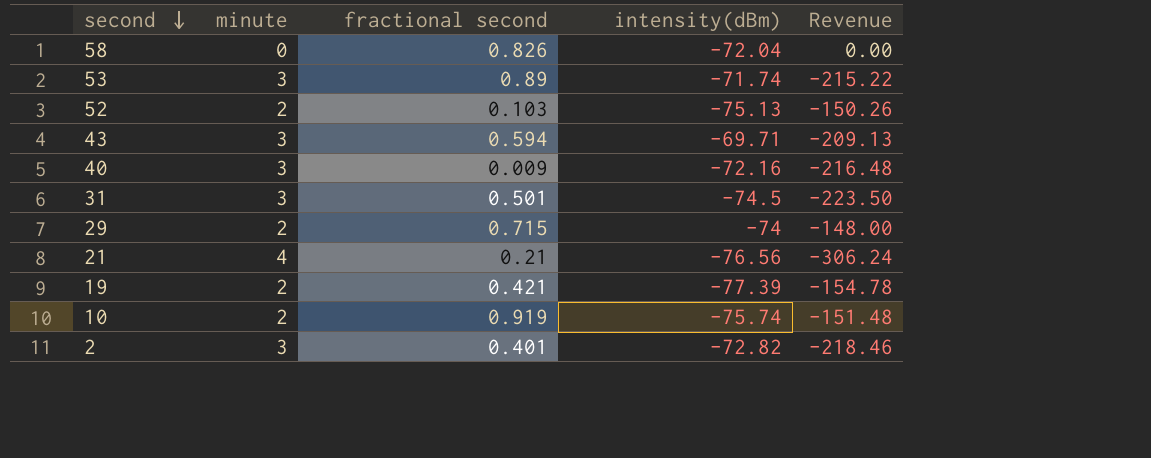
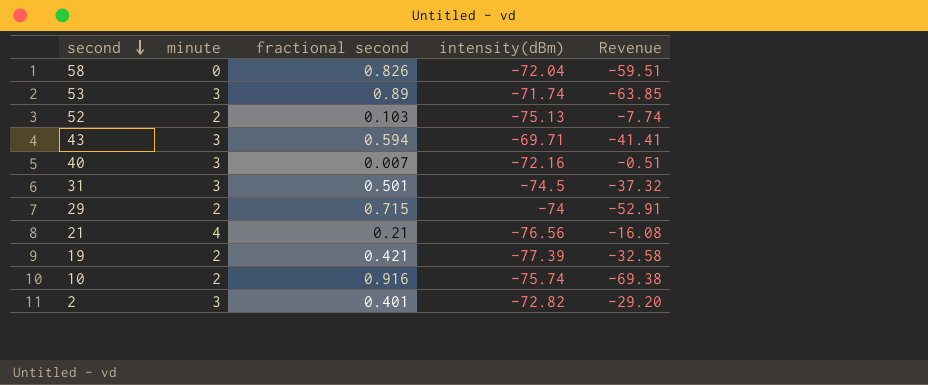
column Revenue | formula: [minute] * [intensity(dBm)] -> [fractional second] * [intensity(dBm)]
40 | fractional second: 0.009 -> 0.007
10 | fractional second: 0.919 -> 0.916

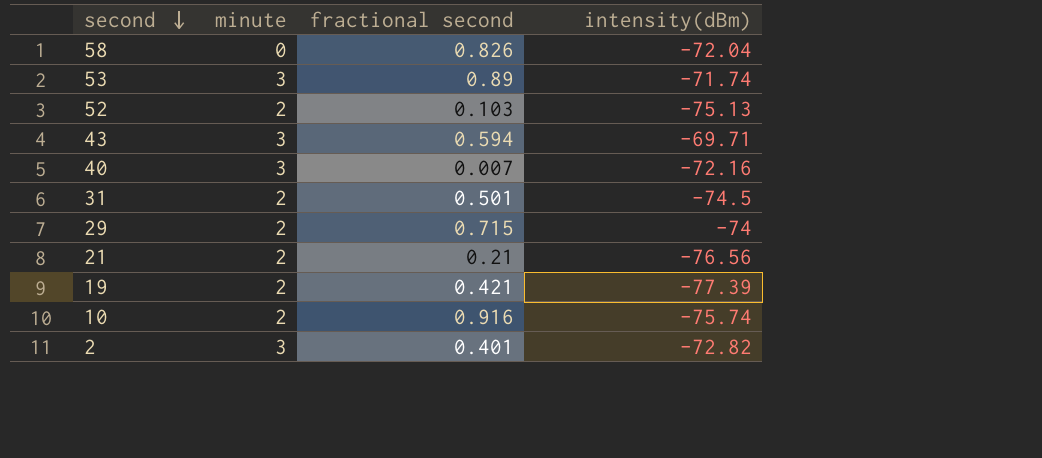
column Revenue | formula: [fractional second] * [intensity(dBm)] -> none
31 | minute: 3 -> 2
21 | minute: 4 -> 2

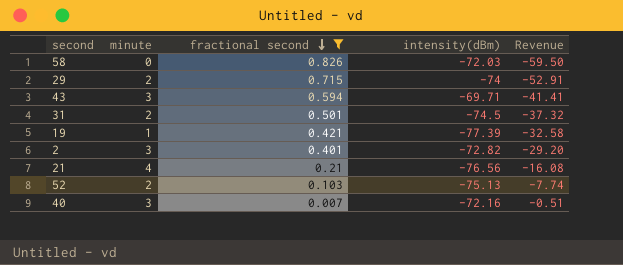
filter: none -> fractional second <= 0.826
row order: second descending -> fractional second descending
column Revenue | formula: none -> [fractional second] * [intensity(dBm)]
58 | intensity(dBm): -72.04 -> -72.03
19 | minute: 2 -> 1
21 | minute: 2 -> 4

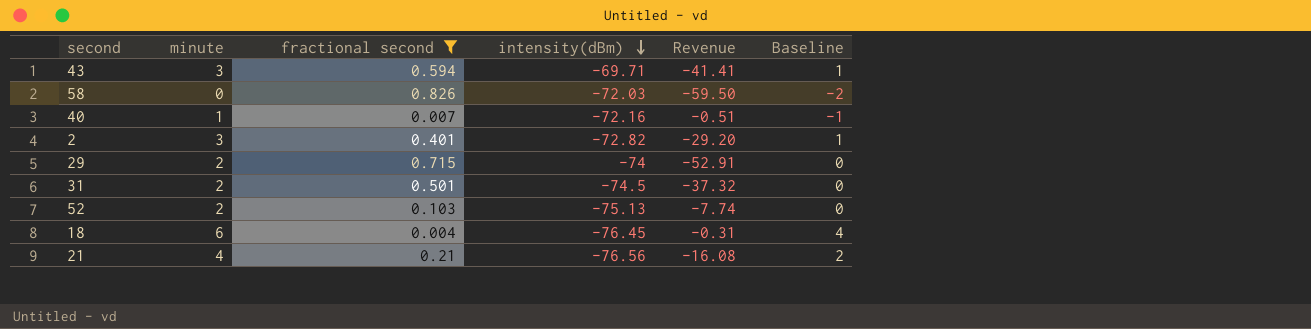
row order: fractional second descending -> intensity(dBm) descending
column Baseline | formula: none -> [minute] - 2
row 19: 1 | 0.421 | -77.39 | -32.58 -> none
40 | minute: 3 -> 1
row 18: none -> 6 | 0.004 | -76.45 | -0.31 | 4

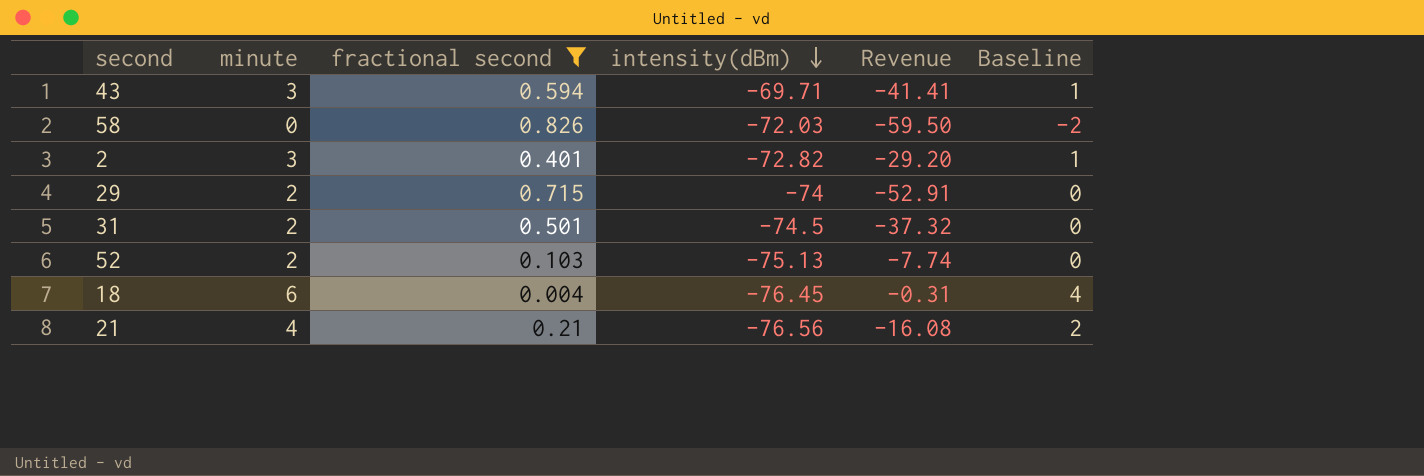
row 40: 1 | 0.007 | -72.16 | -0.51 | -1 -> none

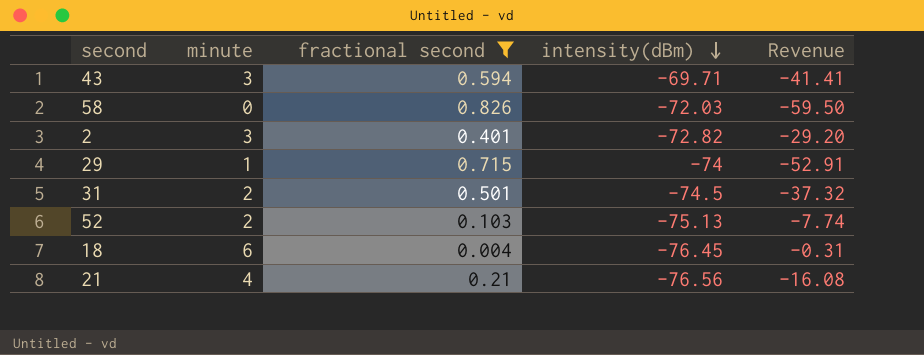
column Baseline | formula: [minute] - 2 -> none
29 | minute: 2 -> 1

